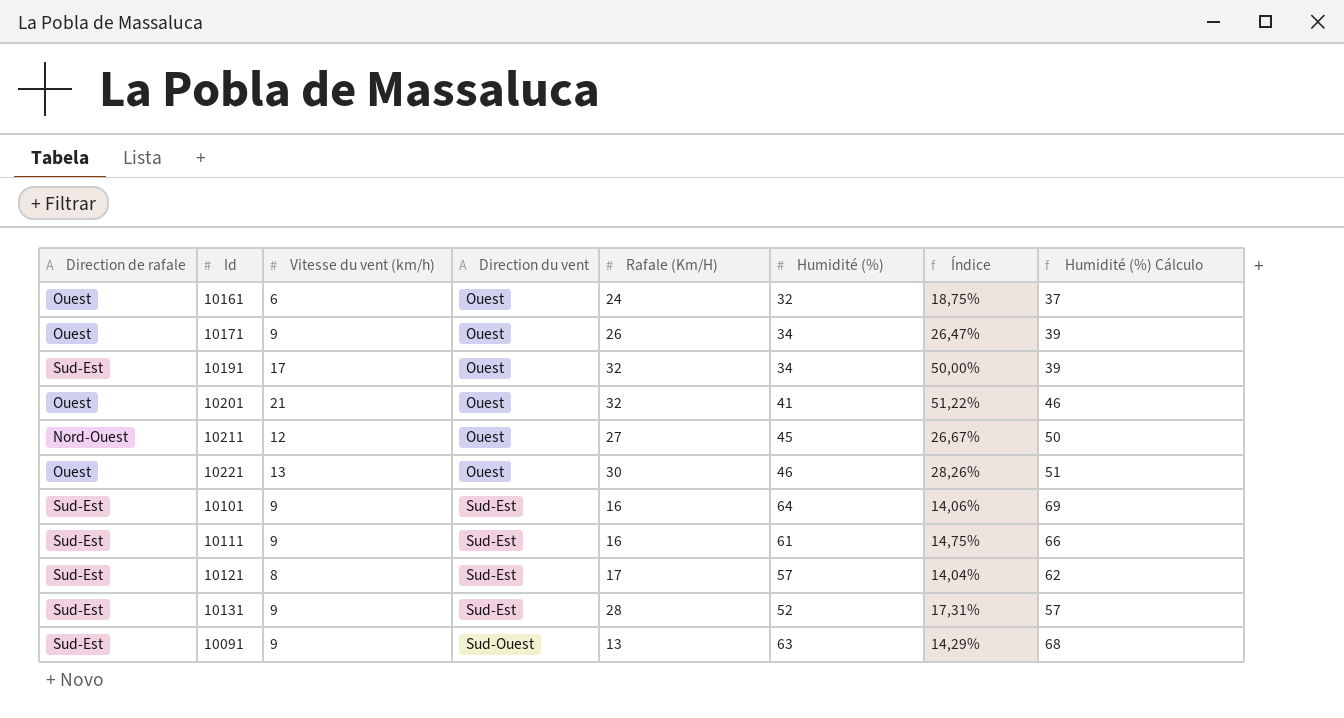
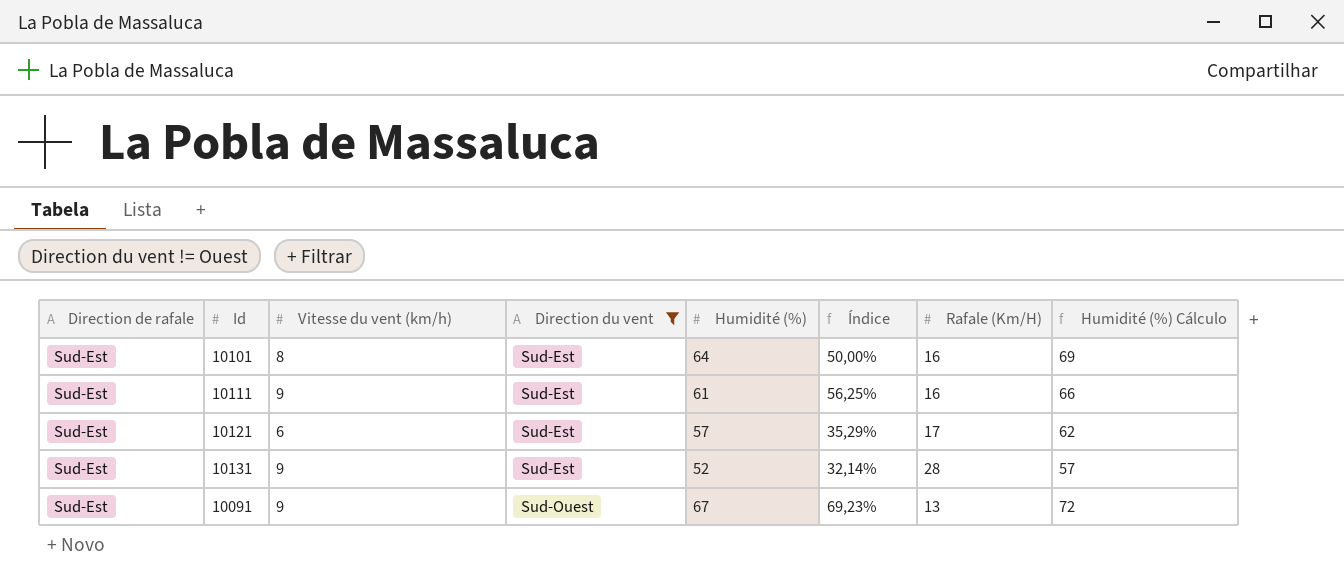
filter: none -> Direction du vent != Ouest
column Índice | formula: [Vitesse du vent (km/h)] / [Humidité (%)] -> [Vitesse du vent (km/h)] / [Rafale (Km/H)]
column Rafale (Km/H) | position: 5 -> 7
10101 | Vitesse du vent (km/h): 9 -> 8
10121 | Vitesse du vent (km/h): 8 -> 6
10091 | Humidité (%): 63 -> 67
10091 | Humidité (%) Cálculo: 68 -> 72

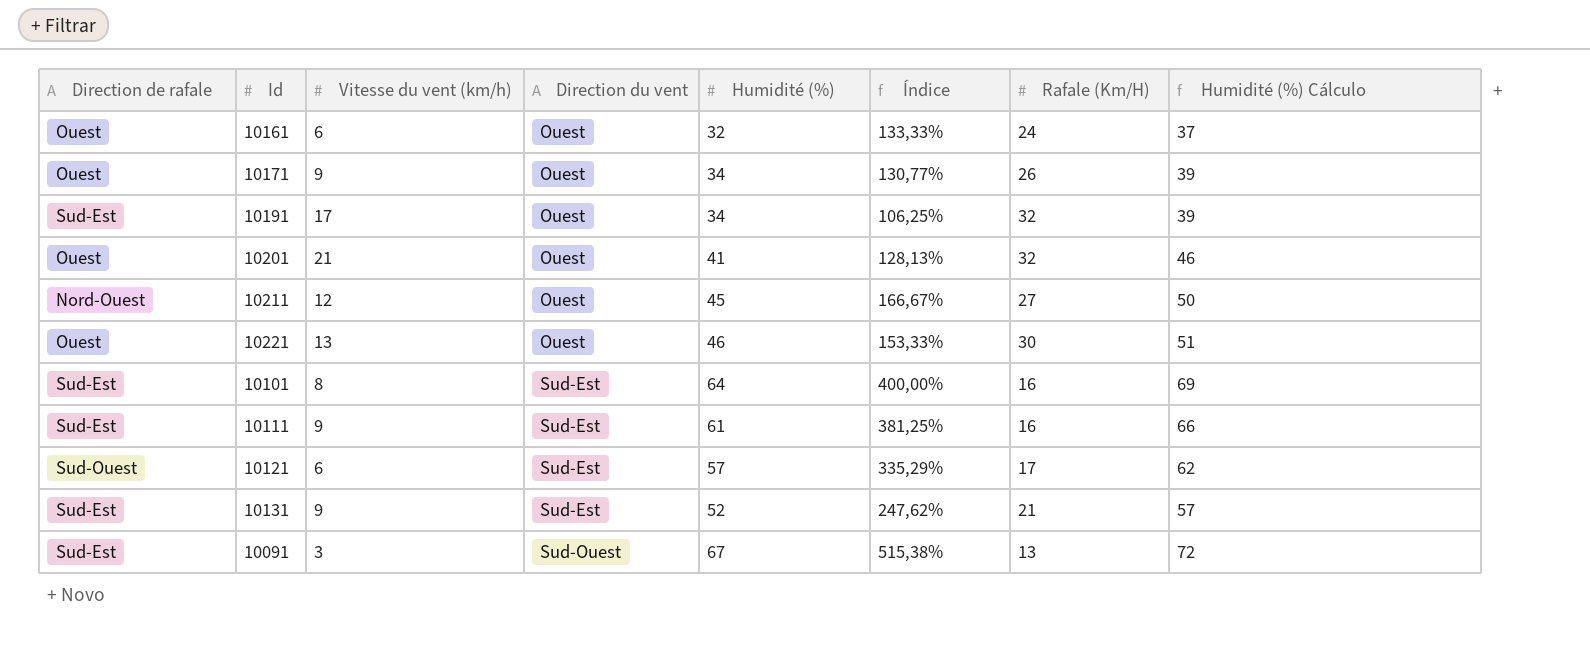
filter: Direction du vent != Ouest -> none
column Índice | formula: [Vitesse du vent (km/h)] / [Rafale (Km/H)] -> [Humidité (%)] / [Rafale (Km/H)]
10121 | Direction de rafale: Sud-Est -> Sud-Ouest
10131 | Rafale (Km/H): 28 -> 21
10091 | Vitesse du vent (km/h): 9 -> 3

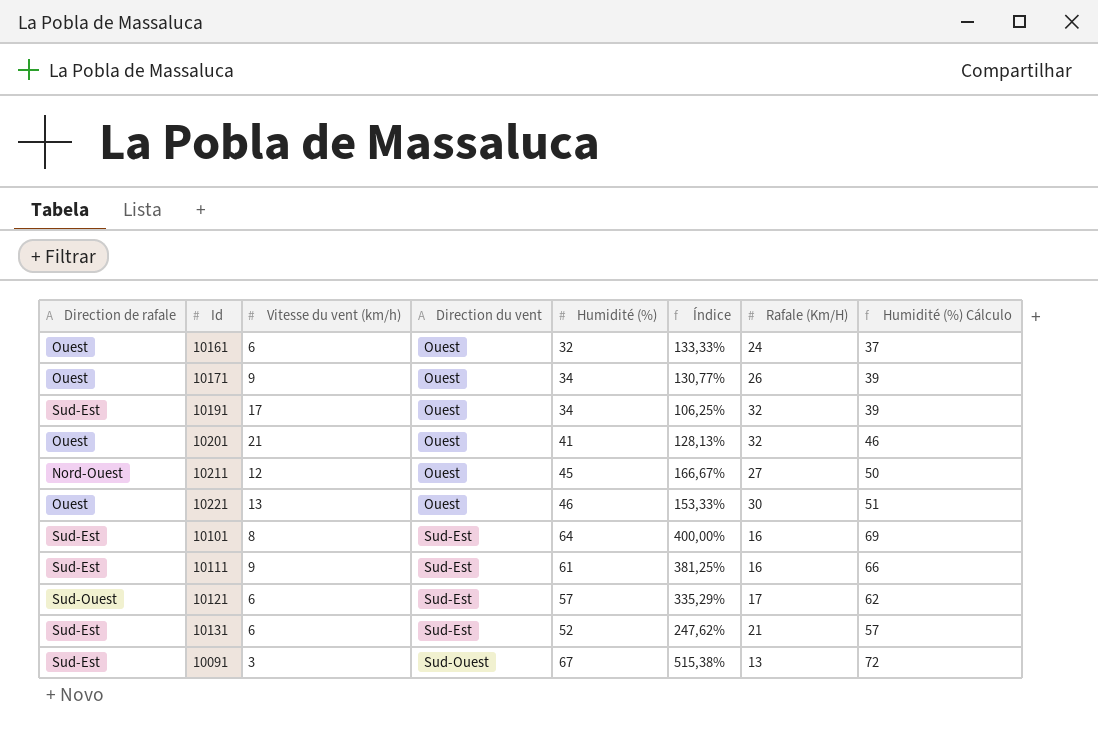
10131 | Vitesse du vent (km/h): 9 -> 6

